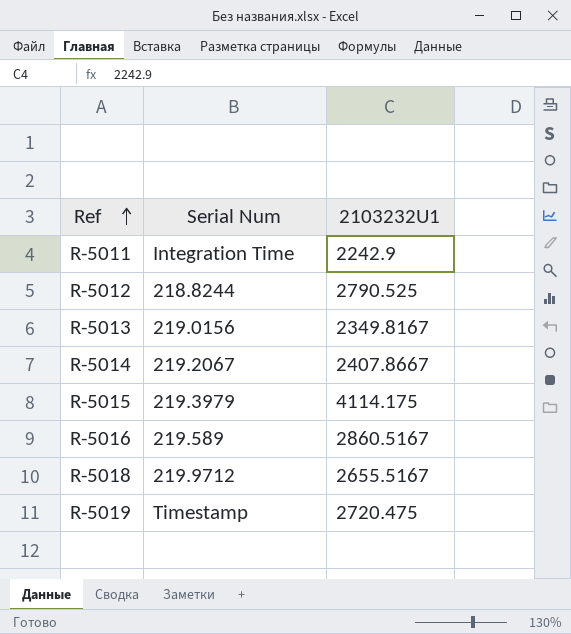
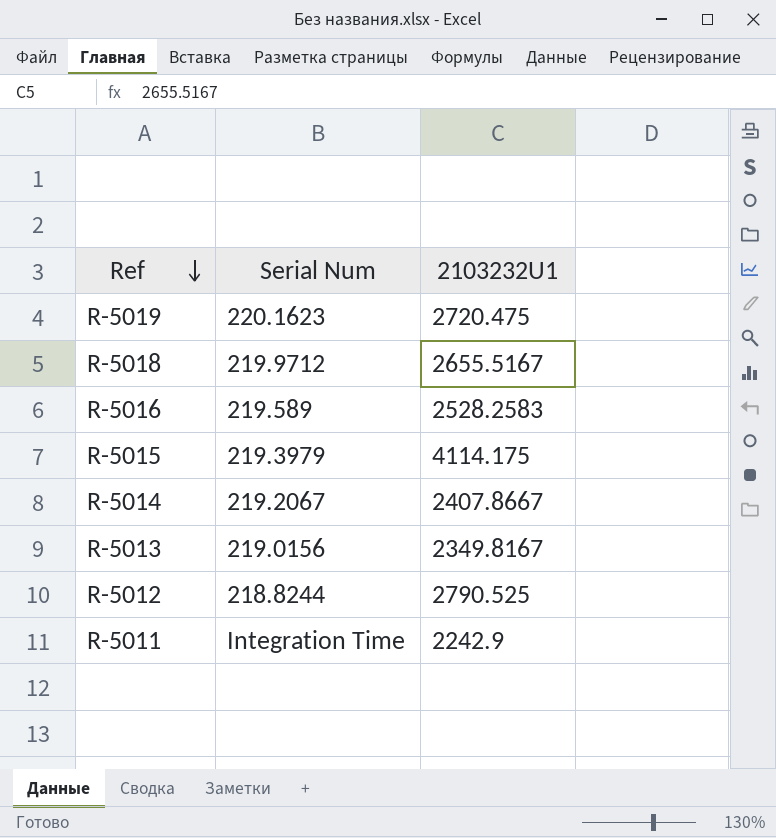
row order: Ref ascending -> Ref descending
R-5019 | Serial Num: Timestamp -> 220.1623
R-5016 | 2103232U1: 2860.5167 -> 2528.2583

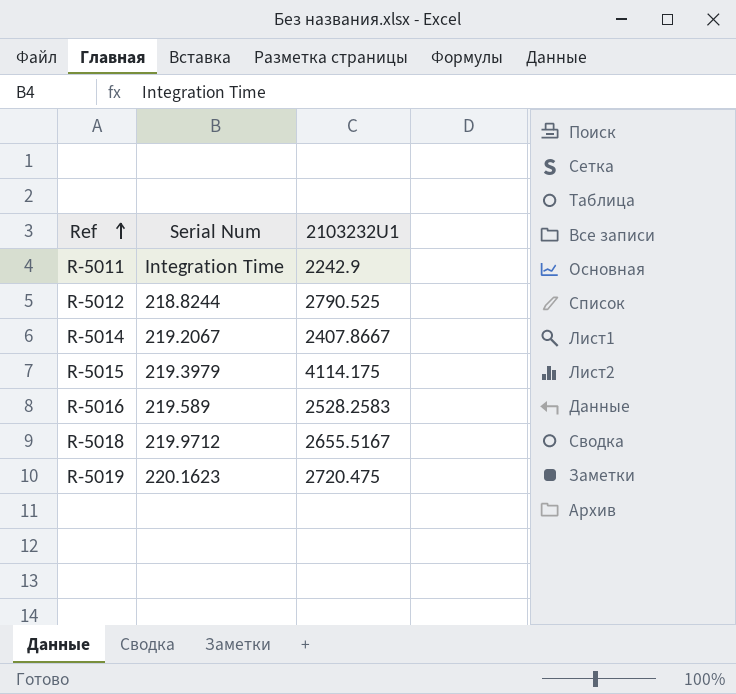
row order: Ref descending -> Ref ascending
row R-5013: 219.0156 | 2349.8167 -> none

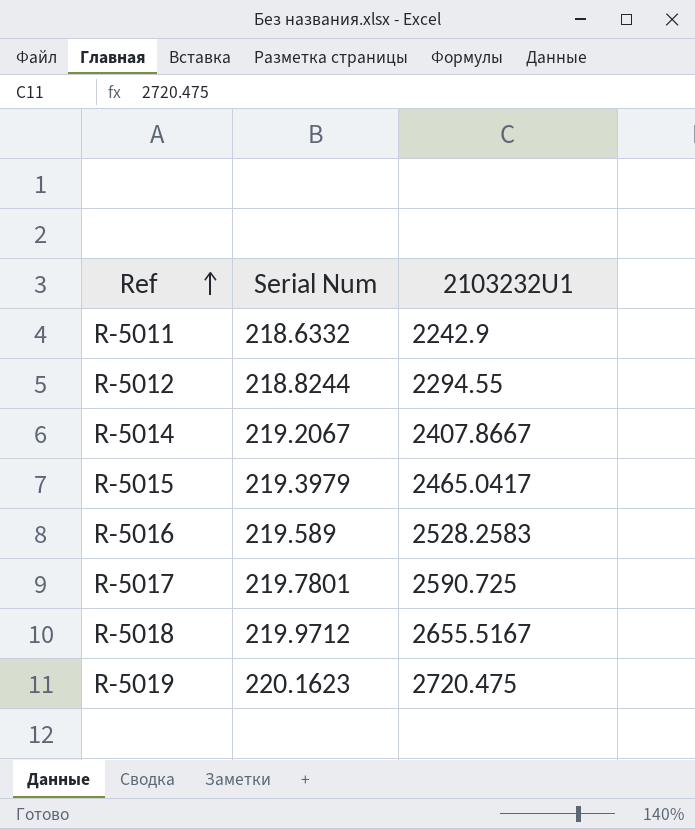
R-5011 | Serial Num: Integration Time -> 218.6332
R-5012 | 2103232U1: 2790.525 -> 2294.55
R-5015 | 2103232U1: 4114.175 -> 2465.0417
row R-5017: none -> 219.7801 | 2590.725

